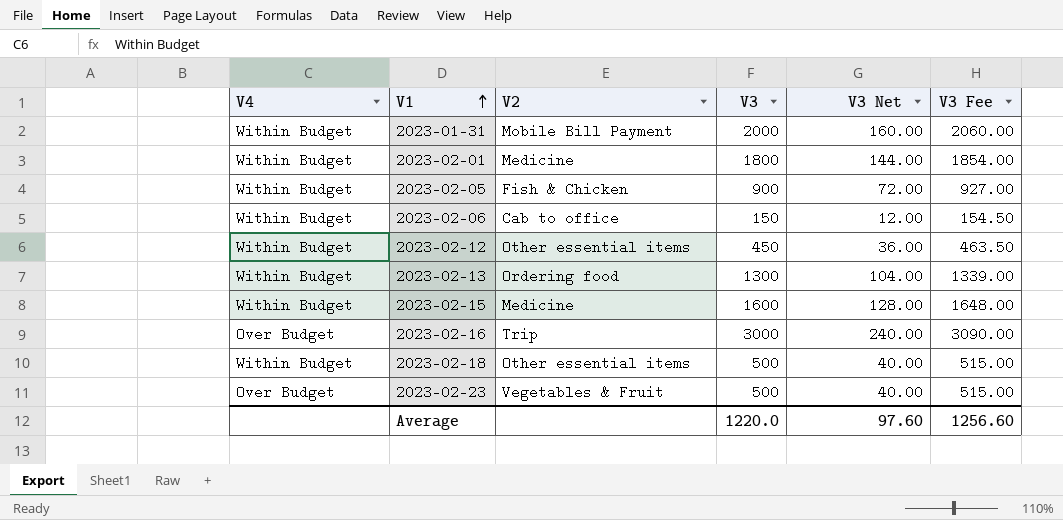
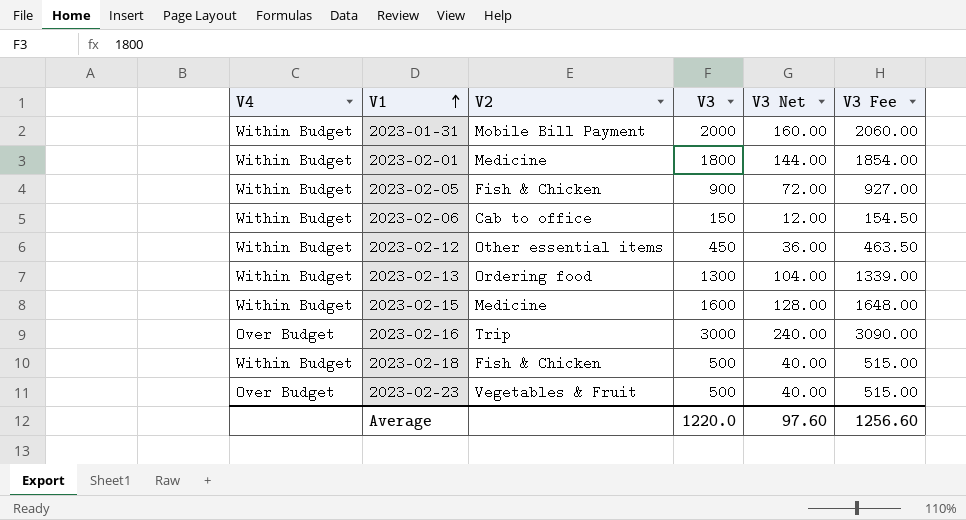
2023-02-18 | V2: Other essential items -> Fish & Chicken

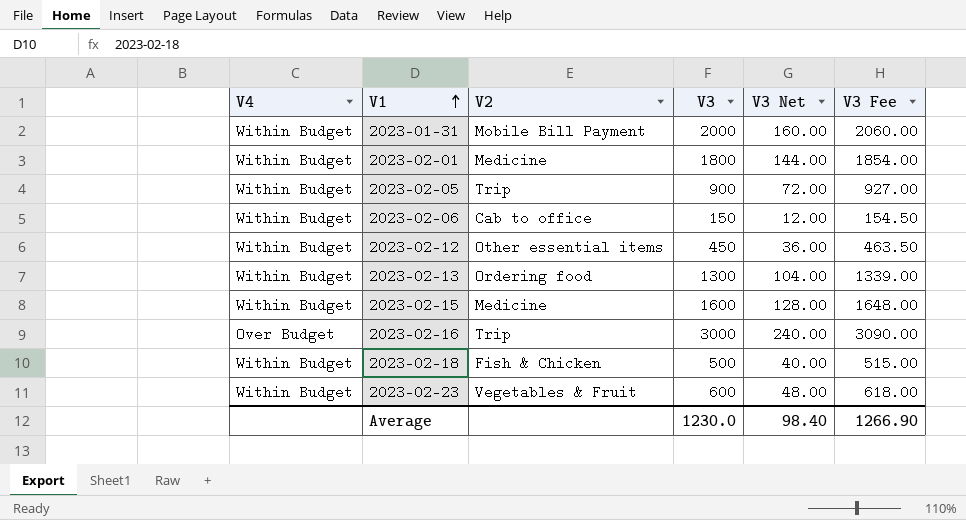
2023-02-05 | V2: Fish & Chicken -> Trip
2023-02-23 | V4: Over Budget -> Within Budget
2023-02-23 | V3: 500 -> 600
2023-02-23 | V3 Net: 40.00 -> 48.00
2023-02-23 | V3 Fee: 515.00 -> 618.00
Average | V3: 1220.0 -> 1230.0
Average | V3 Net: 97.60 -> 98.40
Average | V3 Fee: 1256.60 -> 1266.90

